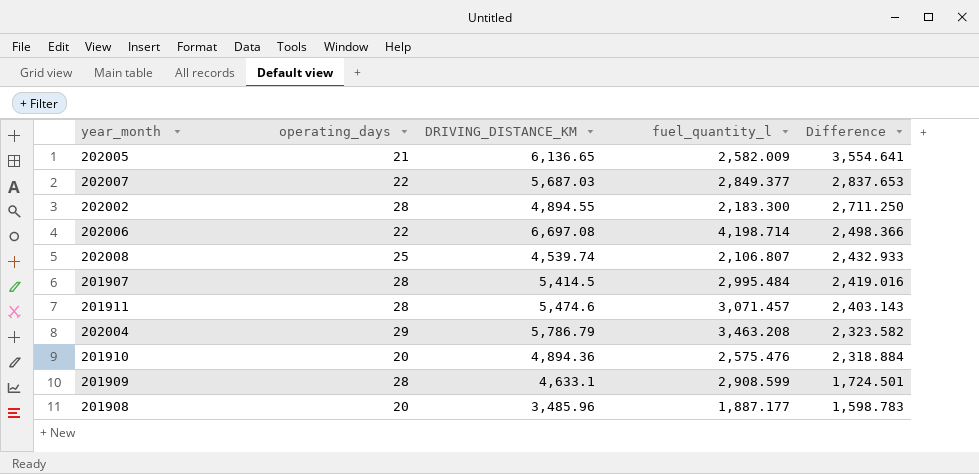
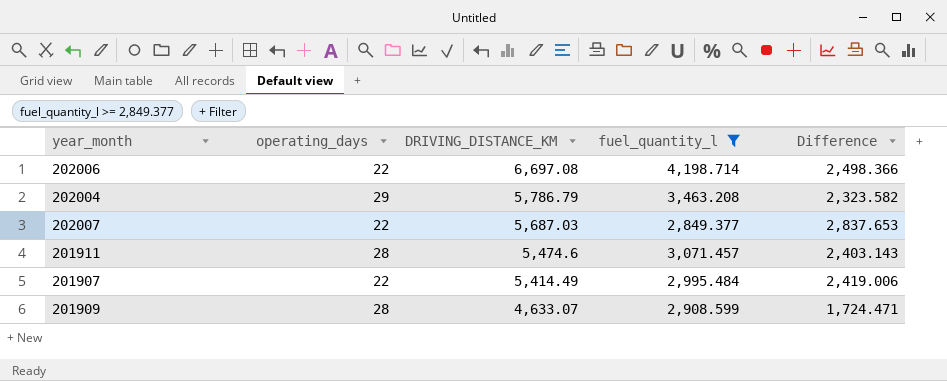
filter: none -> fuel_quantity_l >= 2,849.377
row order: Difference descending -> DRIVING_DISTANCE_KM descending
201907 | operating_days: 28 -> 22
201907 | DRIVING_DISTANCE_KM: 5,414.5 -> 5,414.49
201907 | Difference: 2,419.016 -> 2,419.006
201909 | DRIVING_DISTANCE_KM: 4,633.1 -> 4,633.07
201909 | Difference: 1,724.501 -> 1,724.471

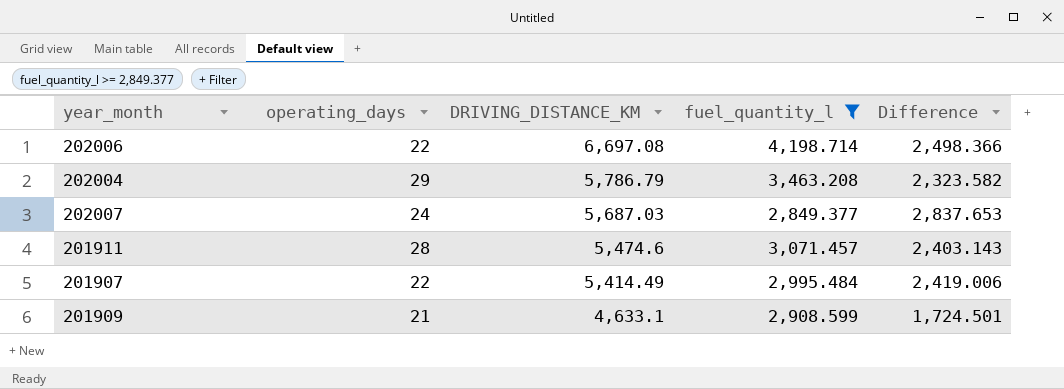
202007 | operating_days: 22 -> 24
201909 | operating_days: 28 -> 21
201909 | DRIVING_DISTANCE_KM: 4,633.07 -> 4,633.1
201909 | Difference: 1,724.471 -> 1,724.501

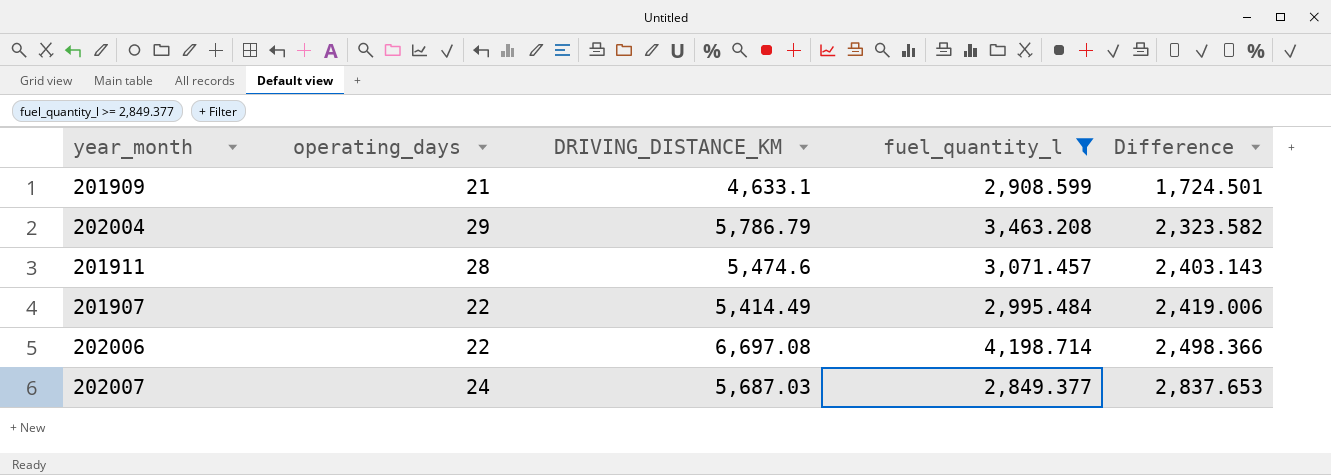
row order: DRIVING_DISTANCE_KM descending -> Difference ascending

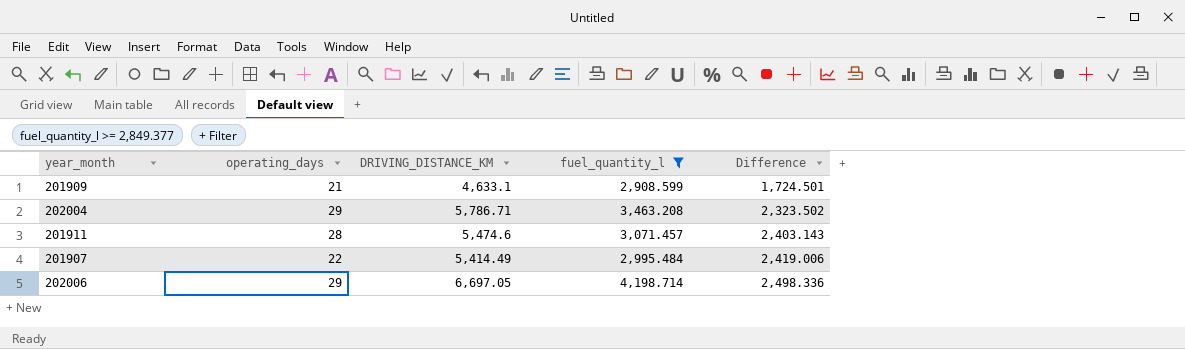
row 202007: 24 | 5,687.03 | 2,849.377 | 2,837.653 -> none
202004 | DRIVING_DISTANCE_KM: 5,786.79 -> 5,786.71
202004 | Difference: 2,323.582 -> 2,323.502
202006 | operating_days: 22 -> 29
202006 | DRIVING_DISTANCE_KM: 6,697.08 -> 6,697.05
202006 | Difference: 2,498.366 -> 2,498.336

